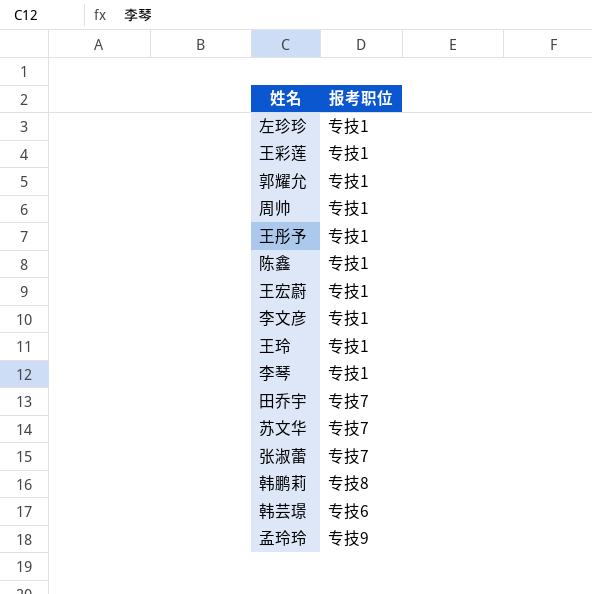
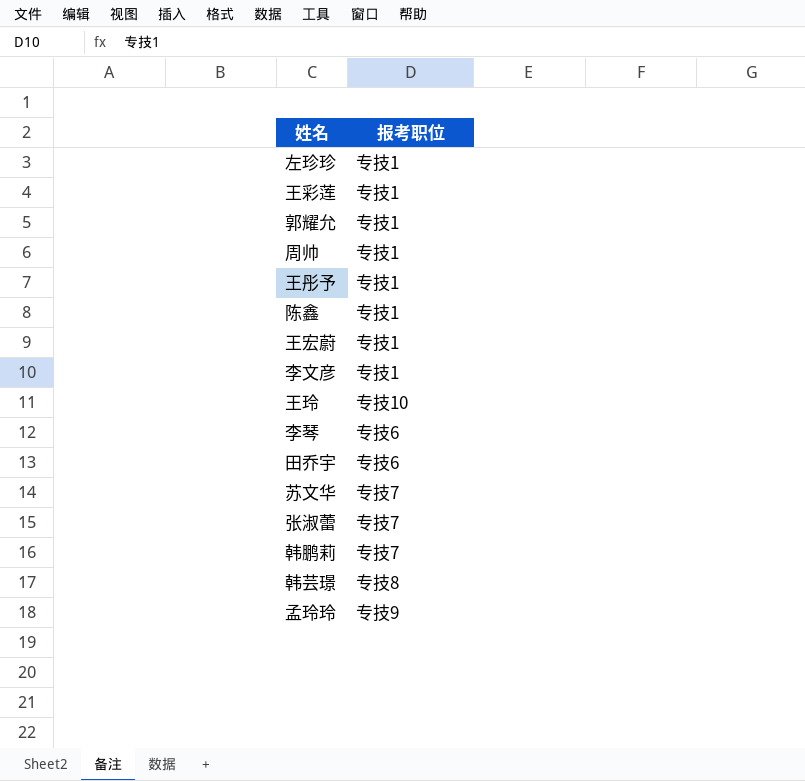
王玲 | 报考职位: 专技1 -> 专技10
李琴 | 报考职位: 专技1 -> 专技6
田乔宇 | 报考职位: 专技7 -> 专技6
韩鹏莉 | 报考职位: 专技8 -> 专技7
韩芸璟 | 报考职位: 专技6 -> 专技8

